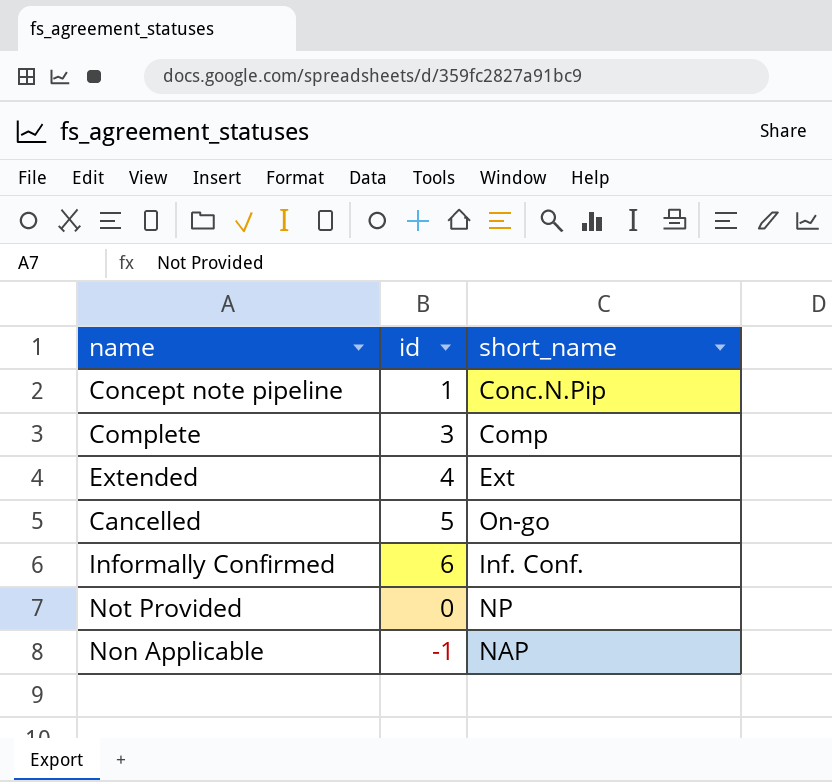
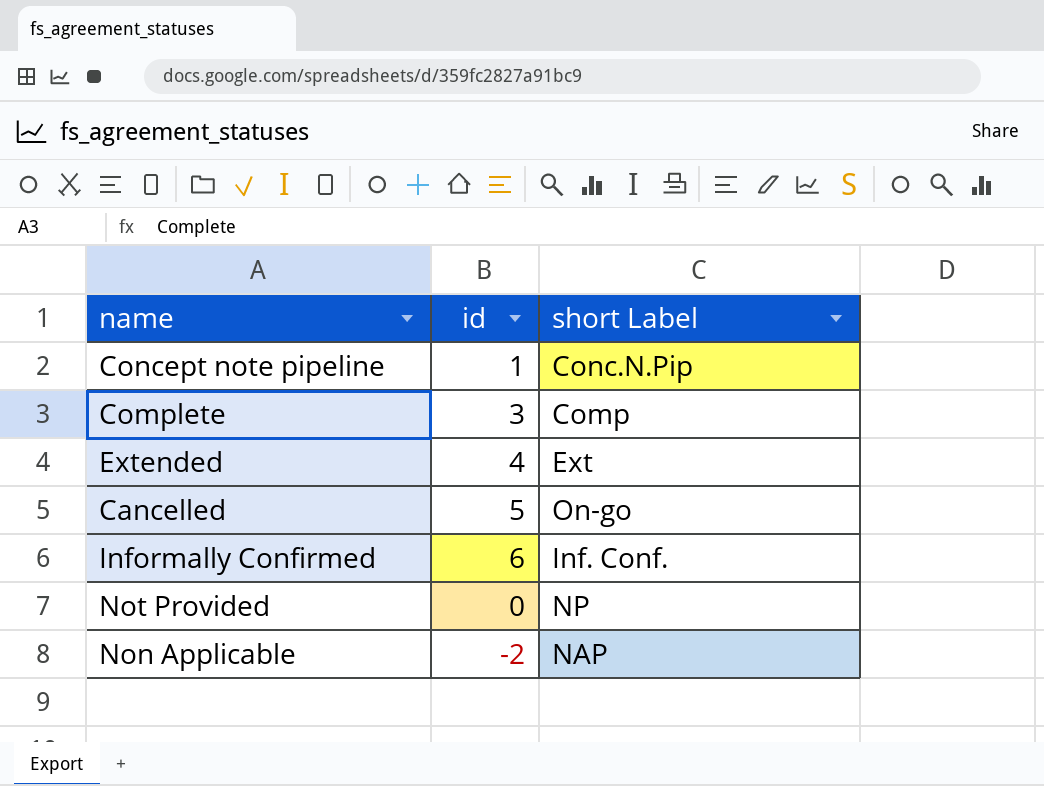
column name: short_name -> short Label
Non Applicable | id: -1 -> -2

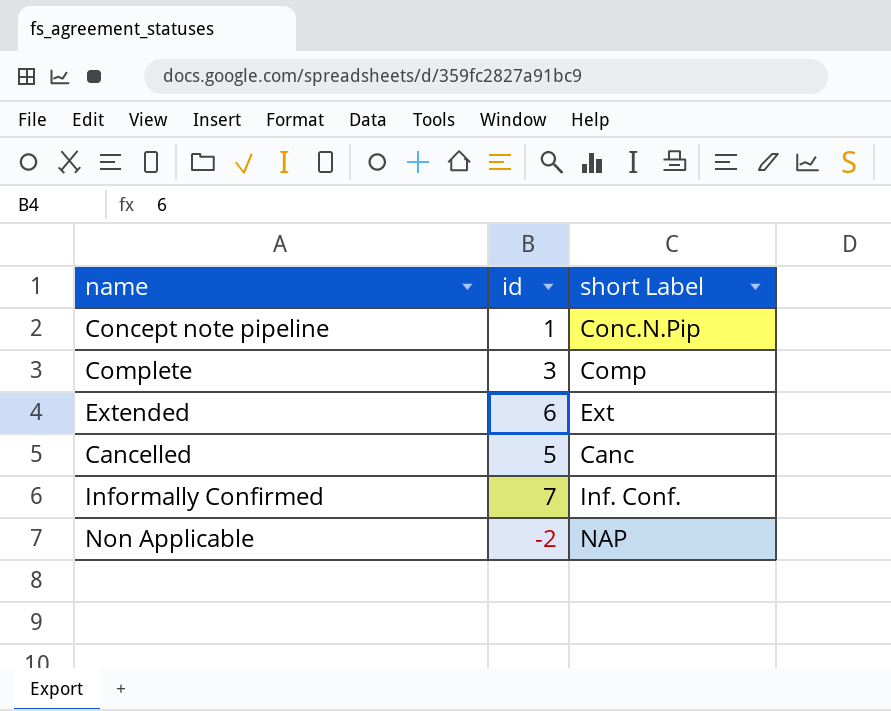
row Not Provided: 0 | NP -> none
Extended | id: 4 -> 6
Cancelled | short Label: On-go -> Canc
Informally Confirmed | id: 6 -> 7

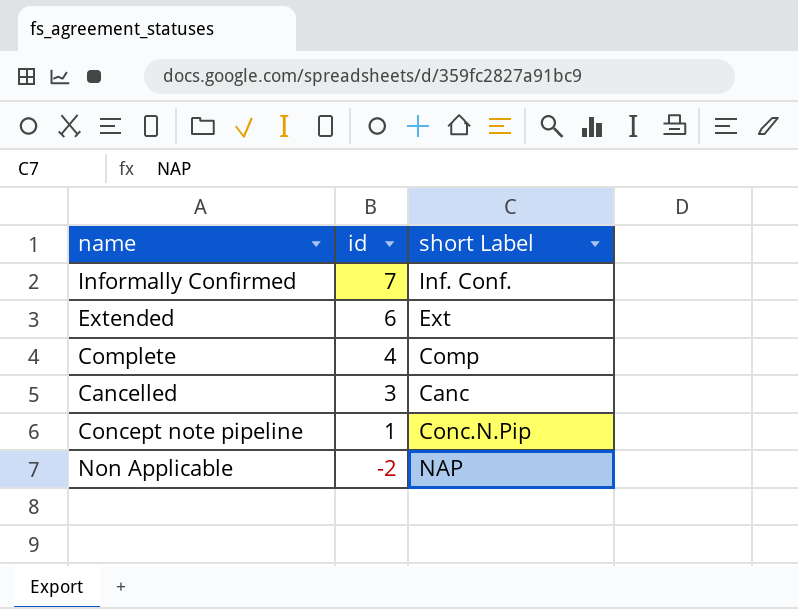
row order: none -> id descending
Complete | id: 3 -> 4
Cancelled | id: 5 -> 3

